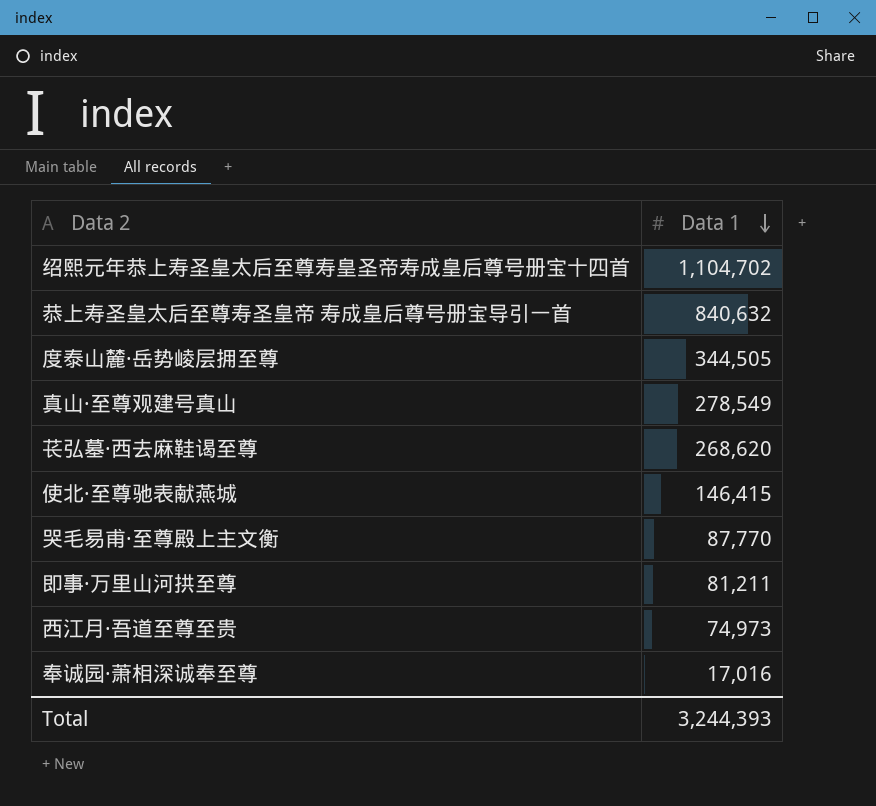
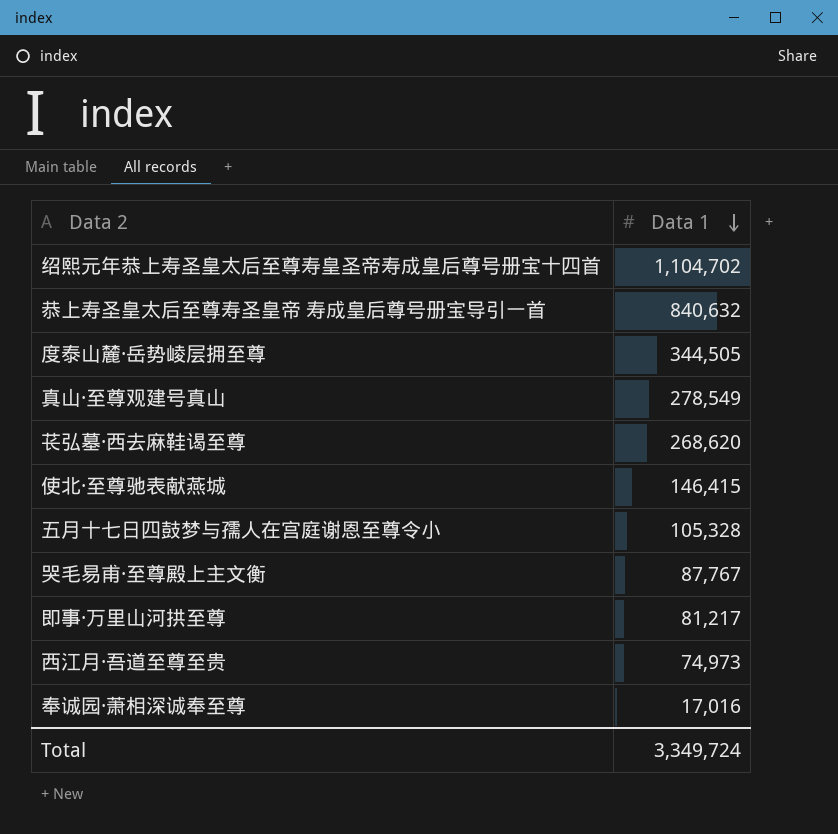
row 五月十七日四鼓梦与孺人在宫庭谢恩至尊令小: none -> 105,328
哭毛易甫·至尊殿上主文衡 | Data 1: 87,770 -> 87,767
即事·万里山河拱至尊 | Data 1: 81,211 -> 81,217
Total | Data 1: 3,244,393 -> 3,349,724

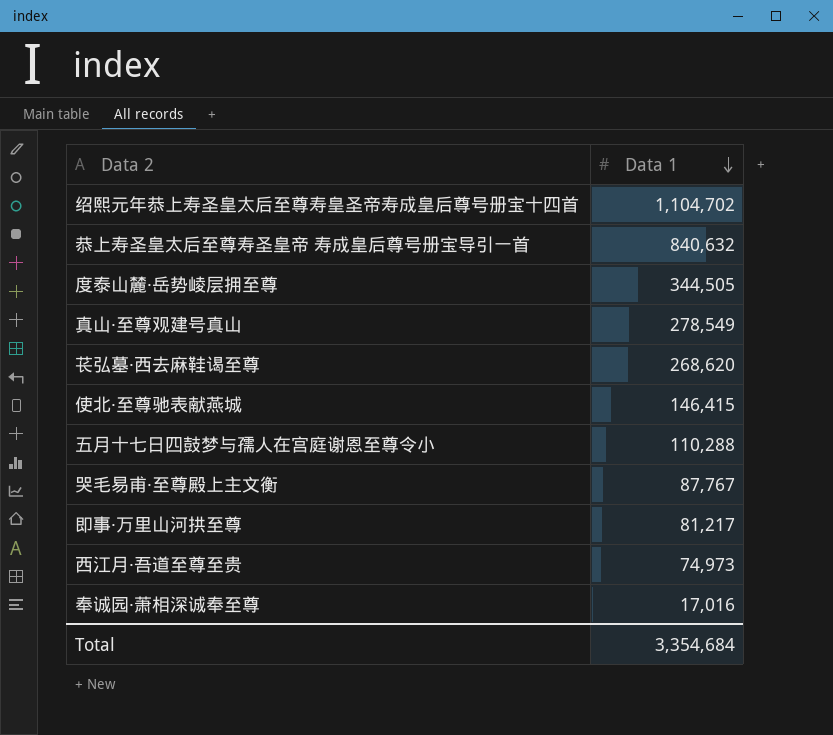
五月十七日四鼓梦与孺人在宫庭谢恩至尊令小 | Data 1: 105,328 -> 110,288
Total | Data 1: 3,349,724 -> 3,354,684

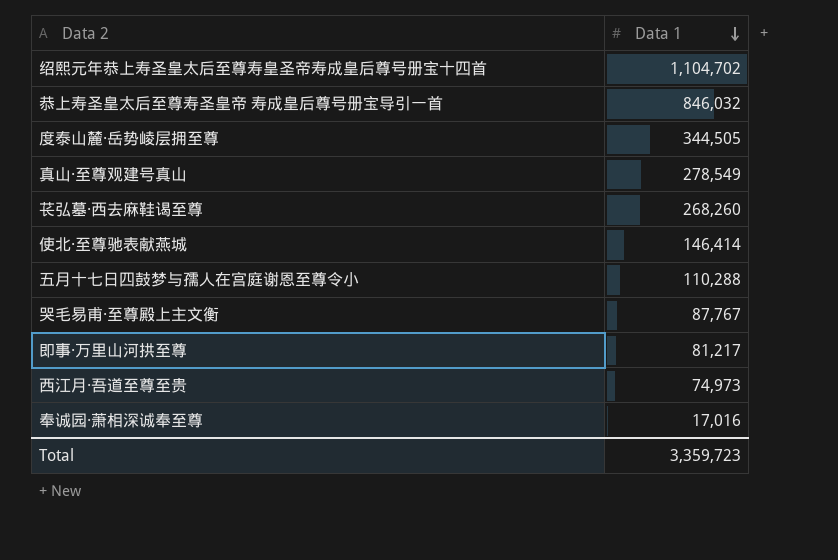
恭上寿圣皇太后至尊寿圣皇帝 寿成皇后尊号册宝导引一首 | Data 1: 840,632 -> 846,032
苌弘墓·西去麻鞋谒至尊 | Data 1: 268,620 -> 268,260
使北·至尊驰表献燕城 | Data 1: 146,415 -> 146,414
Total | Data 1: 3,354,684 -> 3,359,723

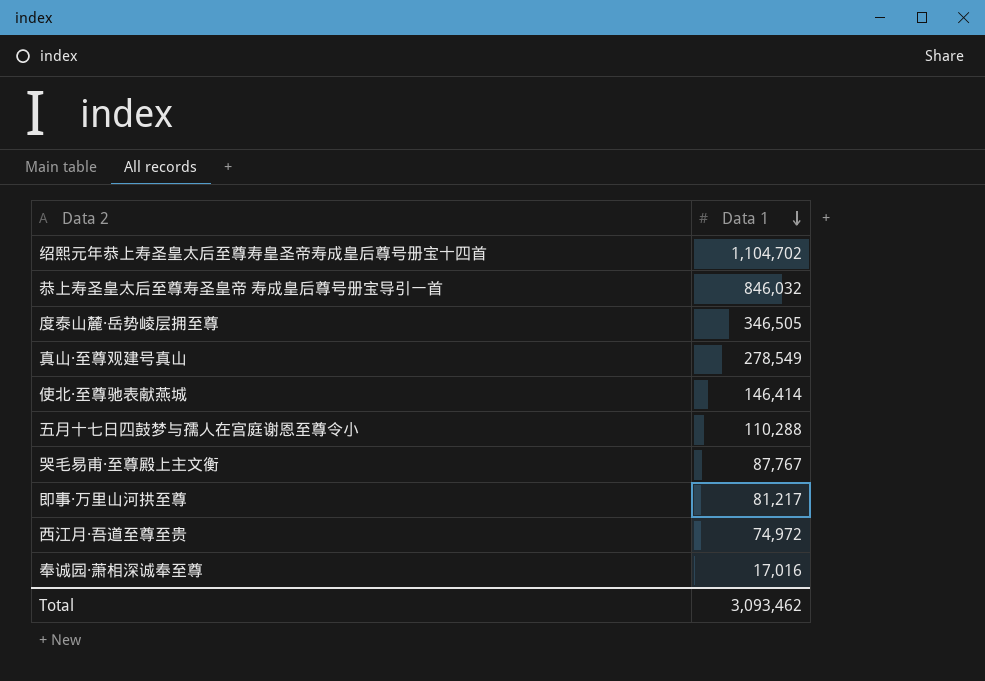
row 苌弘墓·西去麻鞋谒至尊: 268,260 -> none
度泰山麓·岳势崚层拥至尊 | Data 1: 344,505 -> 346,505
西江月·吾道至尊至贵 | Data 1: 74,973 -> 74,972
Total | Data 1: 3,359,723 -> 3,093,462

